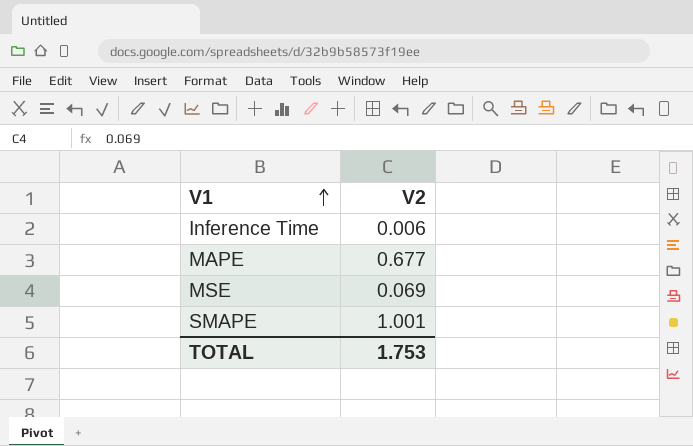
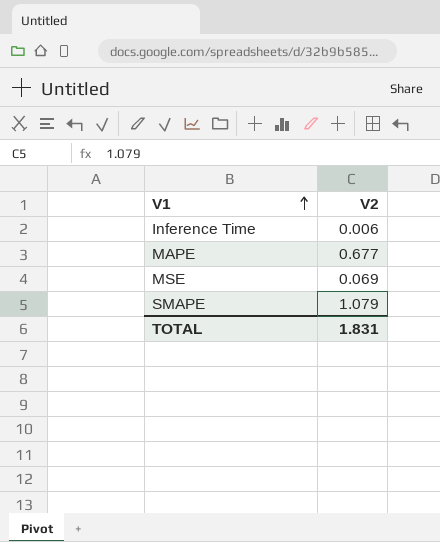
SMAPE | V2: 1.001 -> 1.079
TOTAL | V2: 1.753 -> 1.831

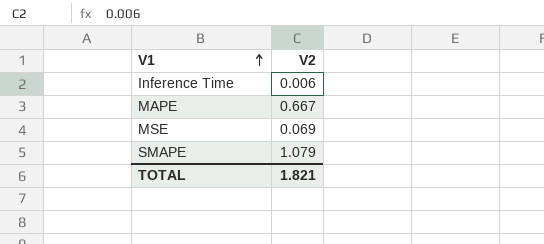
MAPE | V2: 0.677 -> 0.667
TOTAL | V2: 1.831 -> 1.821

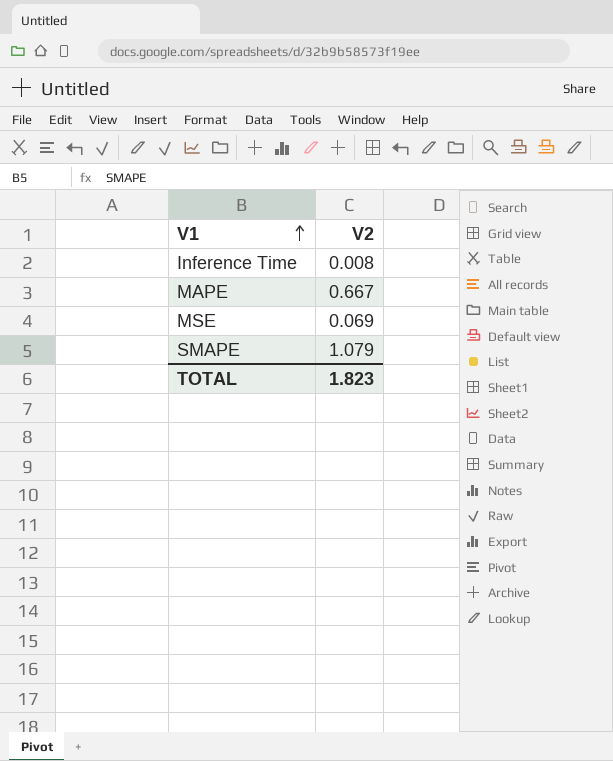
Inference Time | V2: 0.006 -> 0.008
TOTAL | V2: 1.821 -> 1.823

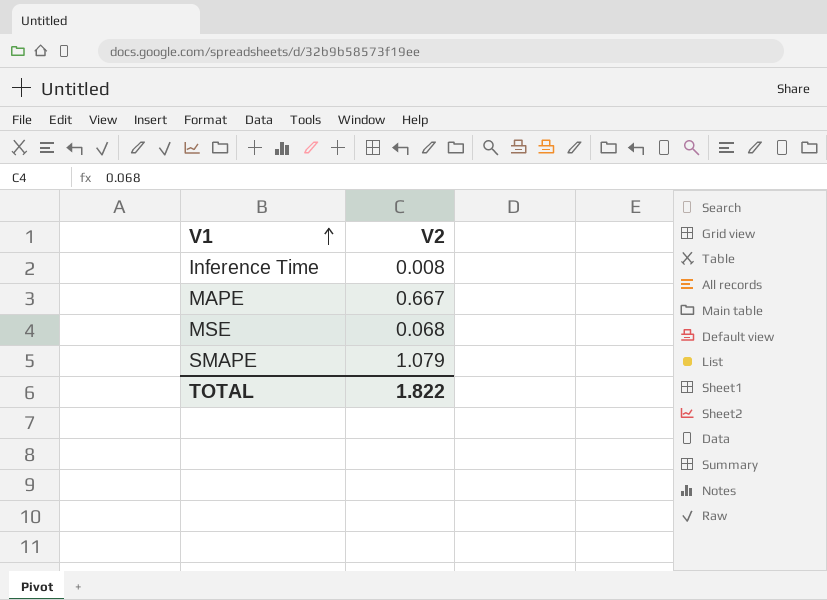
MSE | V2: 0.069 -> 0.068
TOTAL | V2: 1.823 -> 1.822

